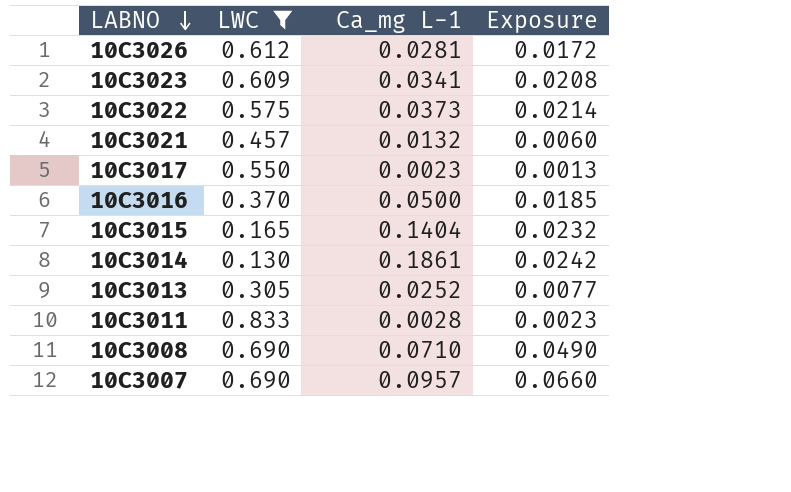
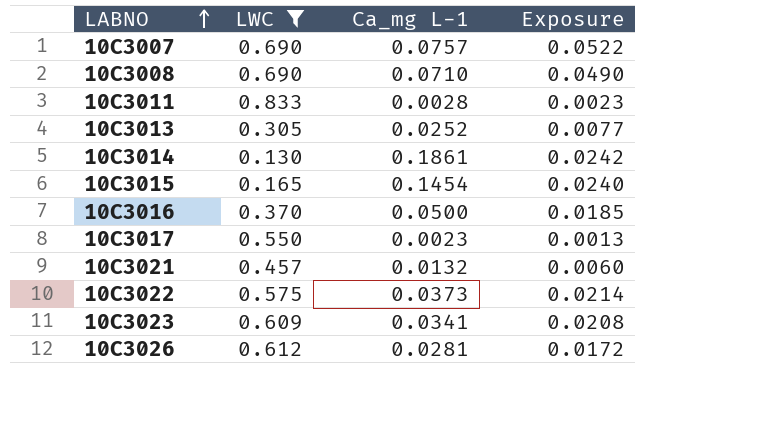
row order: LABNO descending -> LABNO ascending
10C3007 | Ca_mg L-1: 0.0957 -> 0.0757
10C3007 | Exposure: 0.0660 -> 0.0522
10C3015 | Ca_mg L-1: 0.1404 -> 0.1454
10C3015 | Exposure: 0.0232 -> 0.0240

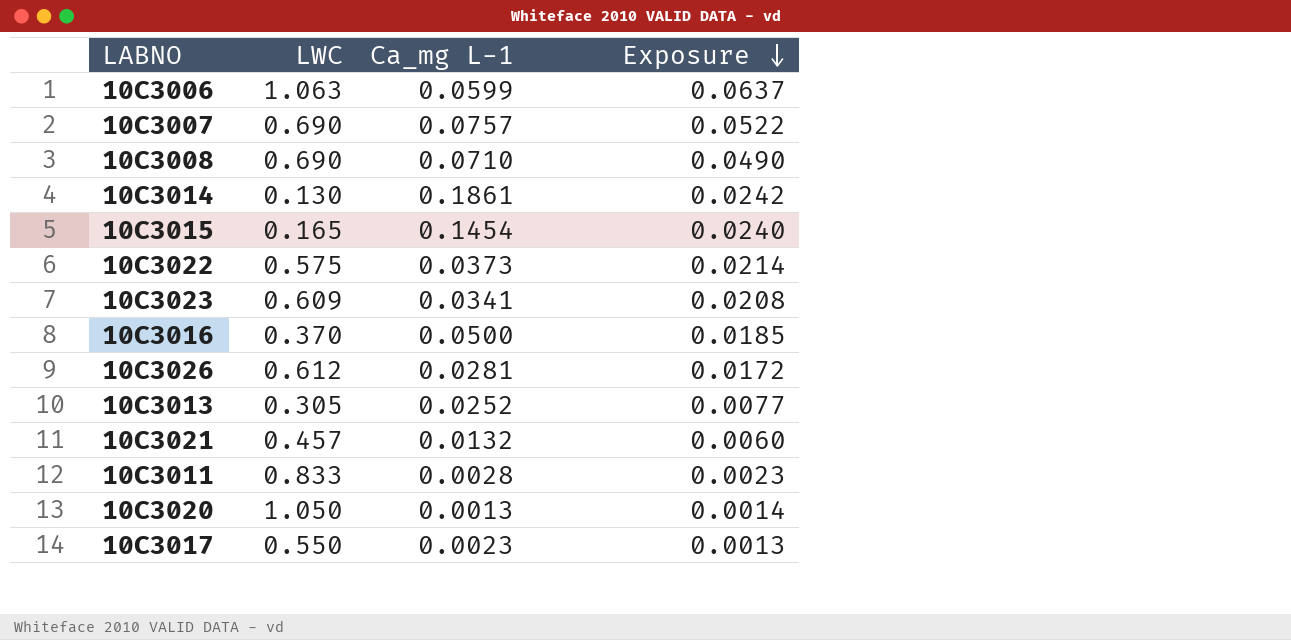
filter: LWC <= 0.833 -> none
row order: LABNO ascending -> Exposure descending

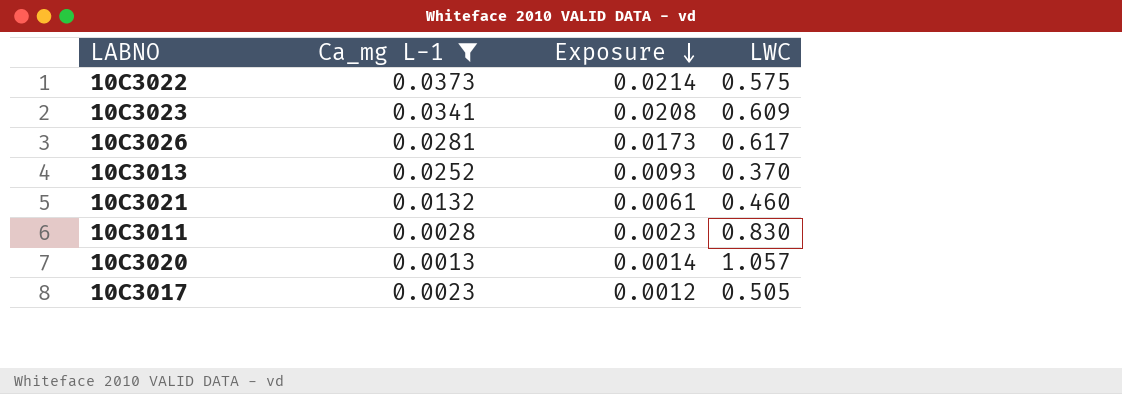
filter: none -> Ca_mg L-1 <= 0.0373
column LWC | position: 2 -> 4
10C3026 | Exposure: 0.0172 -> 0.0173
10C3026 | LWC: 0.612 -> 0.617
10C3013 | Exposure: 0.0077 -> 0.0093
10C3013 | LWC: 0.305 -> 0.370
10C3021 | Exposure: 0.0060 -> 0.0061
10C3021 | LWC: 0.457 -> 0.460
10C3011 | LWC: 0.833 -> 0.830
10C3020 | LWC: 1.050 -> 1.057
10C3017 | Exposure: 0.0013 -> 0.0012
10C3017 | LWC: 0.550 -> 0.505

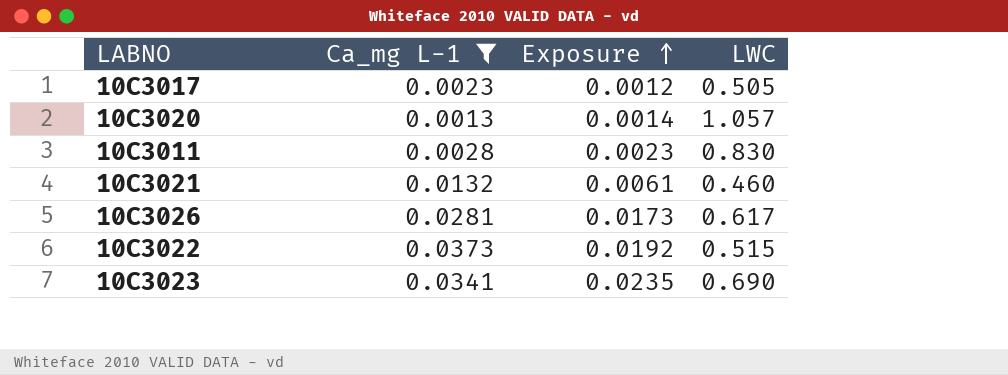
row order: Exposure descending -> Exposure ascending
row 10C3013: 0.0252 | 0.0093 | 0.370 -> none
10C3022 | Exposure: 0.0214 -> 0.0192
10C3022 | LWC: 0.575 -> 0.515
10C3023 | Exposure: 0.0208 -> 0.0235
10C3023 | LWC: 0.609 -> 0.690

